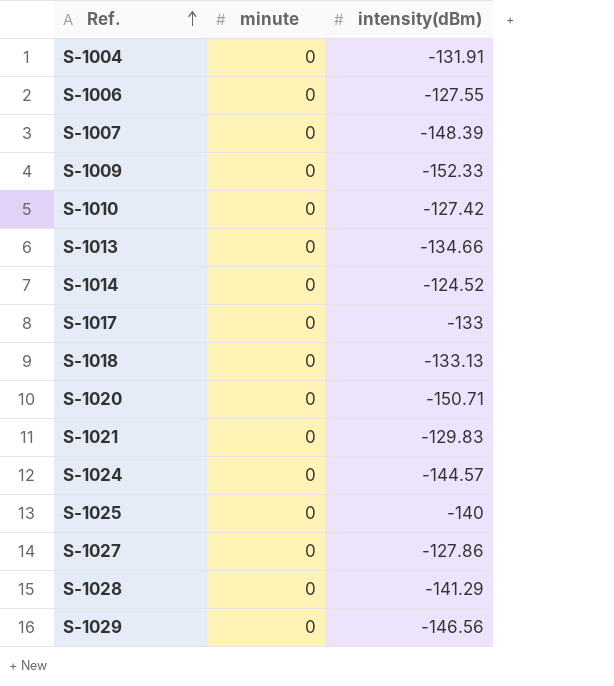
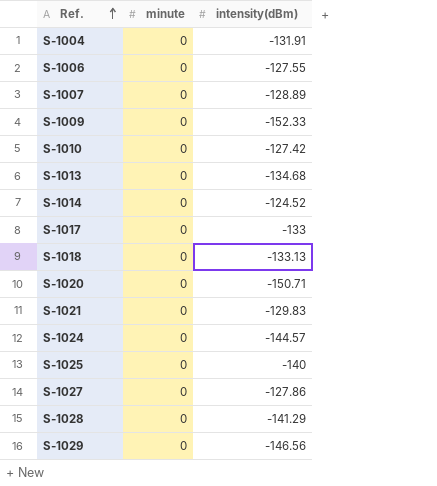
S-1007 | intensity(dBm): -148.39 -> -128.89
S-1013 | intensity(dBm): -134.66 -> -134.68

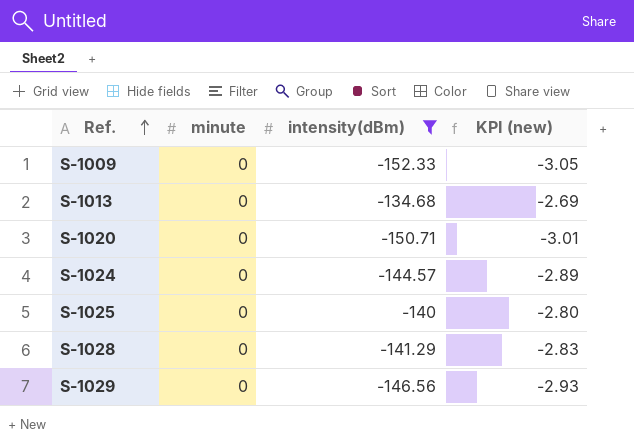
filter: none -> intensity(dBm) <= -134.68
column KPI (new) | formula: none -> [intensity(dBm)] * 0.02

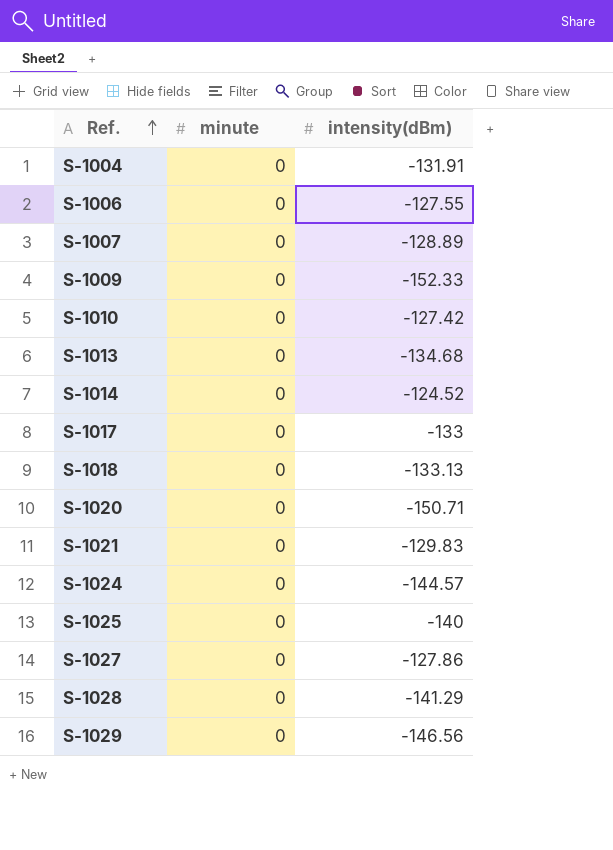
filter: intensity(dBm) <= -134.68 -> none
column KPI (new) | formula: [intensity(dBm)] * 0.02 -> none

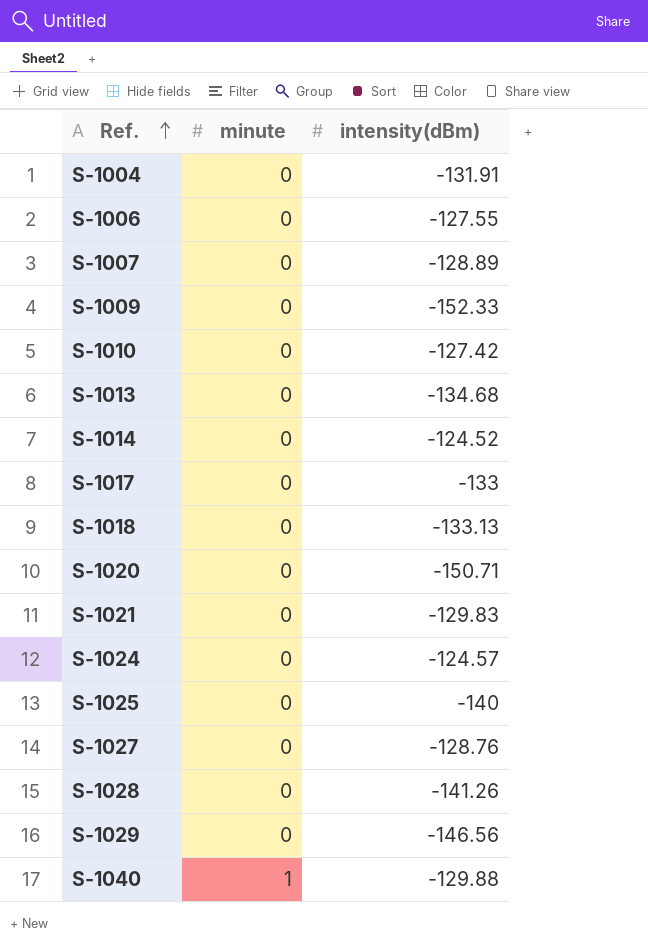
S-1024 | intensity(dBm): -144.57 -> -124.57
S-1027 | intensity(dBm): -127.86 -> -128.76
S-1028 | intensity(dBm): -141.29 -> -141.26
row S-1040: none -> 1 | -129.88

